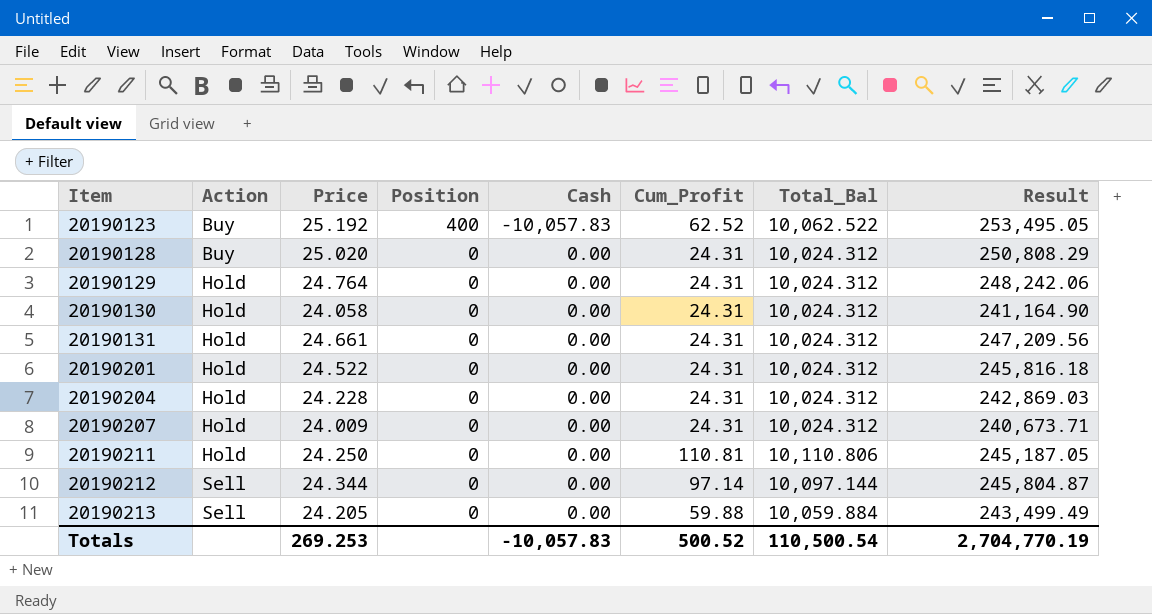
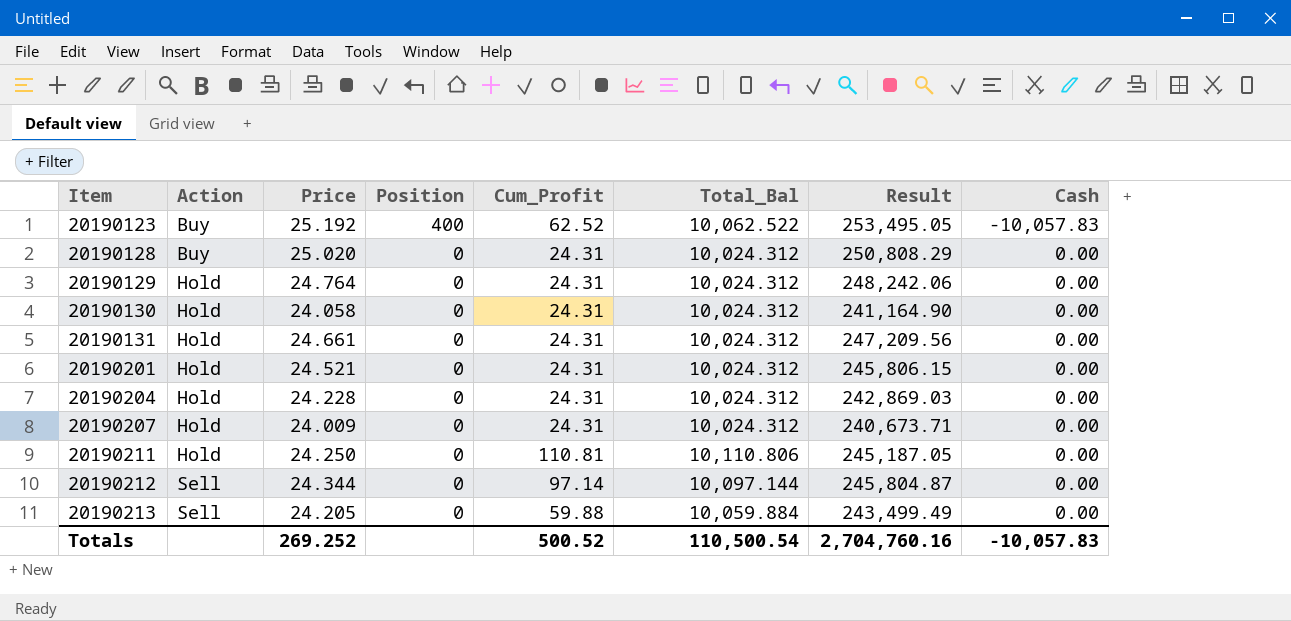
column Cash | position: 5 -> 8
20190201 | Price: 24.522 -> 24.521
20190201 | Result: 245,816.18 -> 245,806.15
Totals | Price: 269.253 -> 269.252
Totals | Result: 2,704,770.19 -> 2,704,760.16

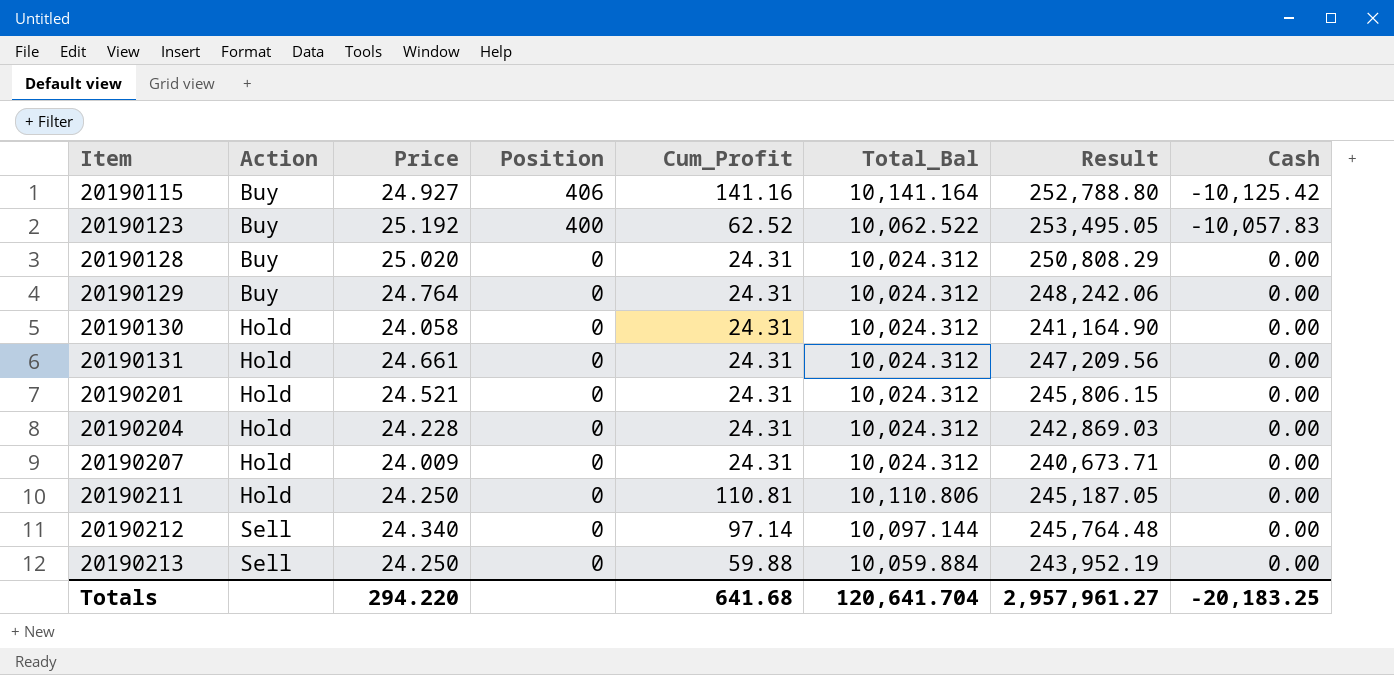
row 20190115: none -> Buy | 24.927 | 406 | 141.16 | 10,141.164 | 252,788.80 | -10,125.42
20190129 | Action: Hold -> Buy
20190212 | Price: 24.344 -> 24.340
20190212 | Result: 245,804.87 -> 245,764.48
20190213 | Price: 24.205 -> 24.250
20190213 | Result: 243,499.49 -> 243,952.19
Totals | Price: 269.252 -> 294.220
Totals | Cum_Profit: 500.52 -> 641.68
Totals | Total_Bal: 110,500.54 -> 120,641.704
Totals | Result: 2,704,760.16 -> 2,957,961.27
Totals | Cash: -10,057.83 -> -20,183.25

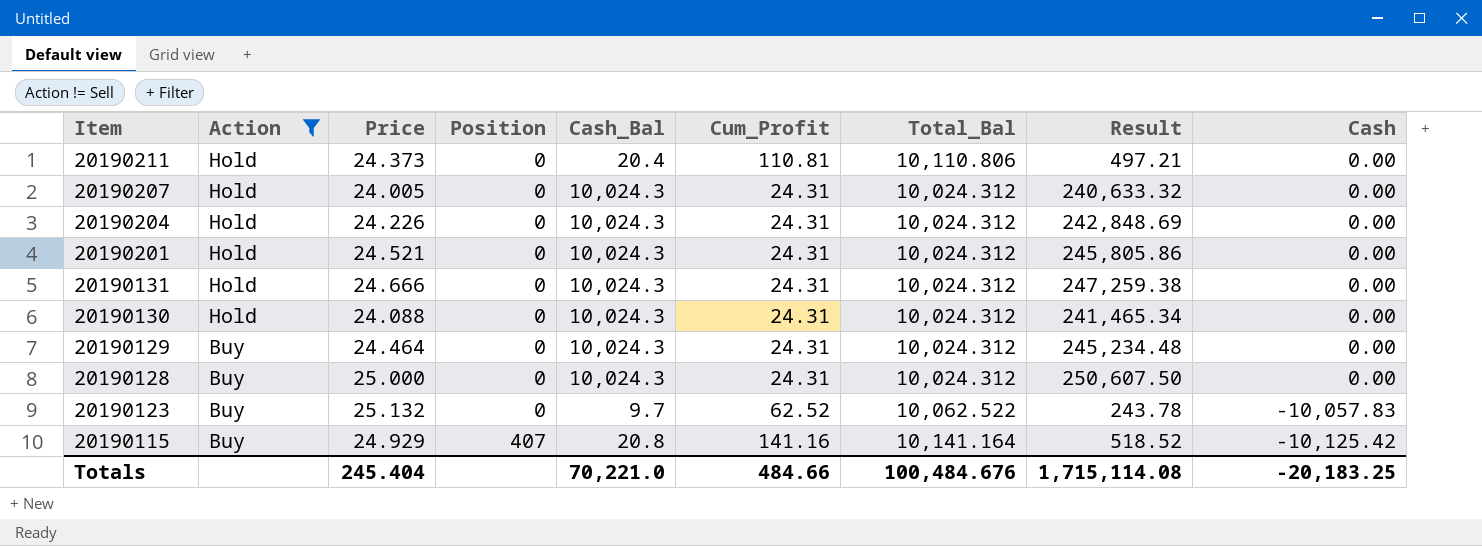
filter: none -> Action != Sell
row order: Item ascending -> Item descending
column Cash_Bal | position: none -> 5
column Result | formula: [Price] * [Total_Bal] -> [Price] * [Cash_Bal]
20190211 | Price: 24.250 -> 24.373
20190207 | Price: 24.009 -> 24.005
20190204 | Price: 24.228 -> 24.226
20190131 | Price: 24.661 -> 24.666
20190130 | Price: 24.058 -> 24.088
20190129 | Price: 24.764 -> 24.464
20190128 | Price: 25.020 -> 25.000
20190123 | Price: 25.192 -> 25.132
20190123 | Position: 400 -> 0
20190115 | Price: 24.927 -> 24.929
20190115 | Position: 406 -> 407
Totals | Price: 294.220 -> 245.404
Totals | Cum_Profit: 641.68 -> 484.66
Totals | Total_Bal: 120,641.704 -> 100,484.676
Totals | Result: 2,957,961.27 -> 1,715,114.08

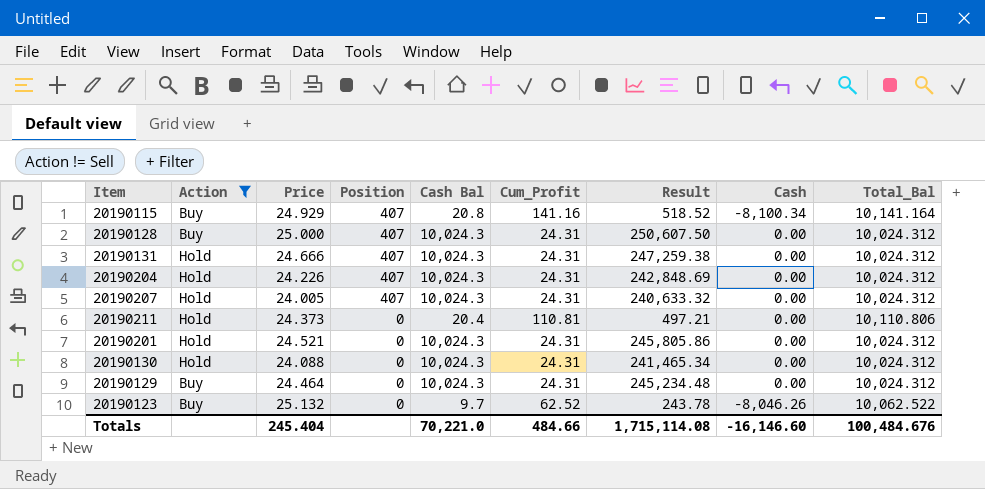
row order: Item descending -> Position descending
column name: Cash_Bal -> Cash Bal
column Total_Bal | position: 7 -> 9
20190115 | Cash: -10,125.42 -> -8,100.34
20190128 | Position: 0 -> 407
20190131 | Position: 0 -> 407
20190204 | Position: 0 -> 407
20190207 | Position: 0 -> 407
20190123 | Cash: -10,057.83 -> -8,046.26
Totals | Cash: -20,183.25 -> -16,146.60

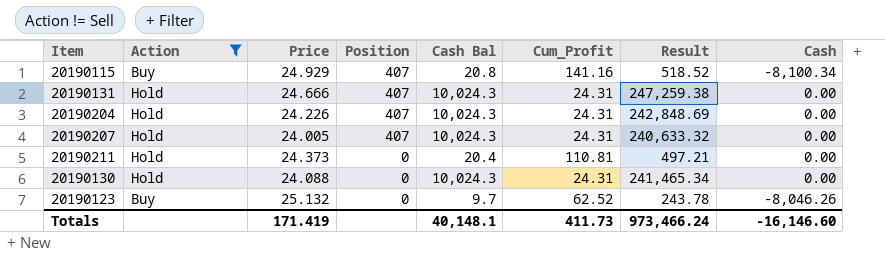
column Total_Bal | position: 9 -> none
row 20190128: Buy | 25.000 | 407 | 10,024.3 | 24.31 | 250,607.50 | 0.00 | 10,024.312 -> none
row 20190201: Hold | 24.521 | 0 | 10,024.3 | 24.31 | 245,805.86 | 0.00 | 10,024.312 -> none
row 20190129: Buy | 24.464 | 0 | 10,024.3 | 24.31 | 245,234.48 | 0.00 | 10,024.312 -> none
Totals | Price: 245.404 -> 171.419
Totals | Cash Bal: 70,221.0 -> 40,148.1
Totals | Cum_Profit: 484.66 -> 411.73
Totals | Result: 1,715,114.08 -> 973,466.24

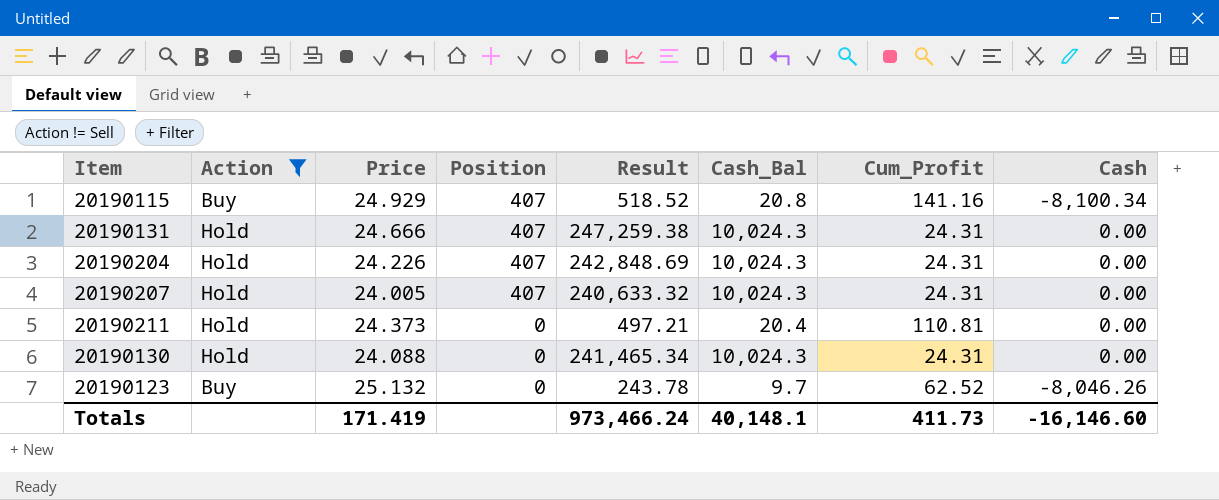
column Result | position: 7 -> 5
column name: Cash Bal -> Cash_Bal

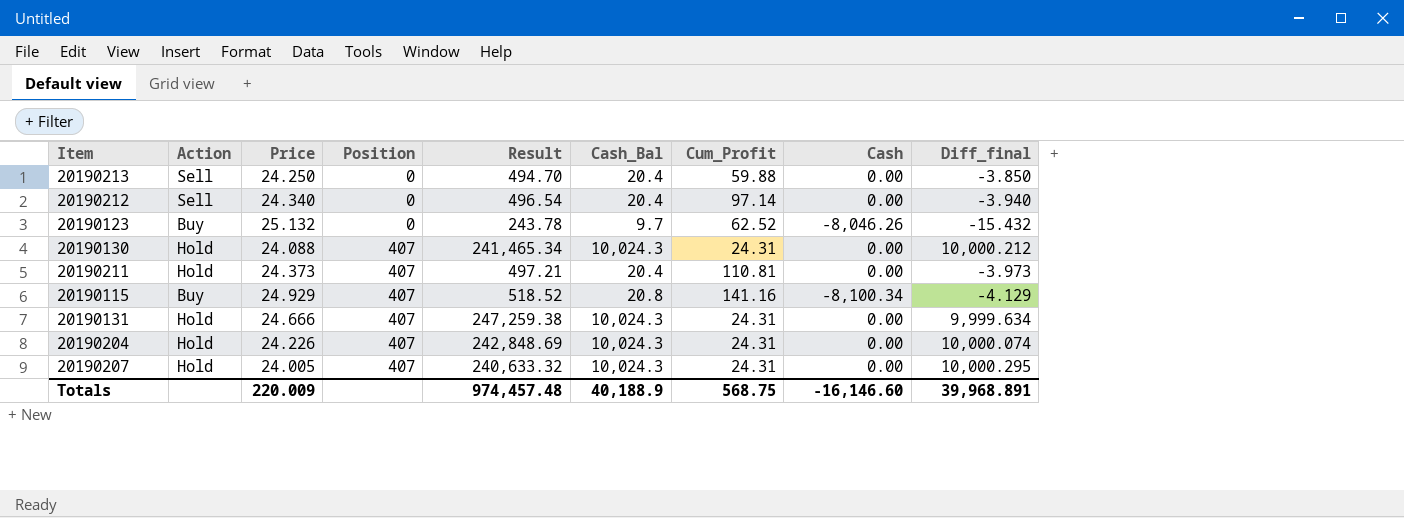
filter: Action != Sell -> none
row order: Position descending -> Position ascending
column Diff_final | formula: none -> [Cash_Bal] - [Price]
20190130 | Position: 0 -> 407
20190211 | Position: 0 -> 407
Totals | Price: 171.419 -> 220.009
Totals | Result: 973,466.24 -> 974,457.48
Totals | Cash_Bal: 40,148.1 -> 40,188.9
Totals | Cum_Profit: 411.73 -> 568.75

